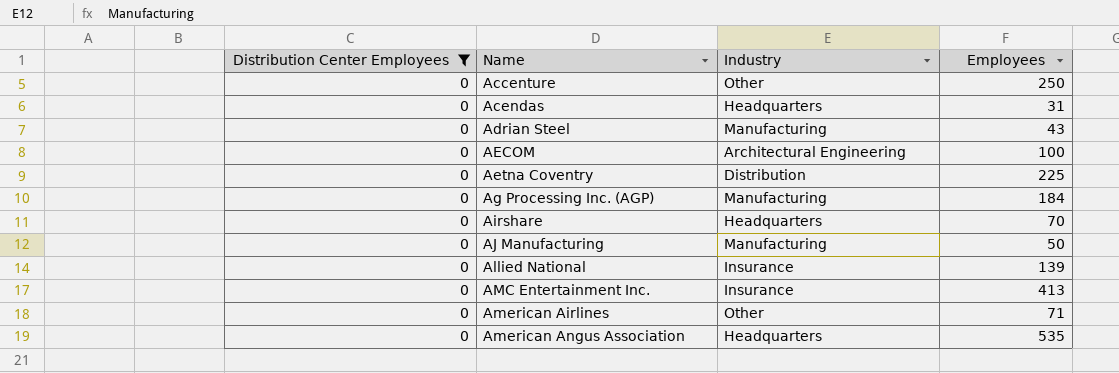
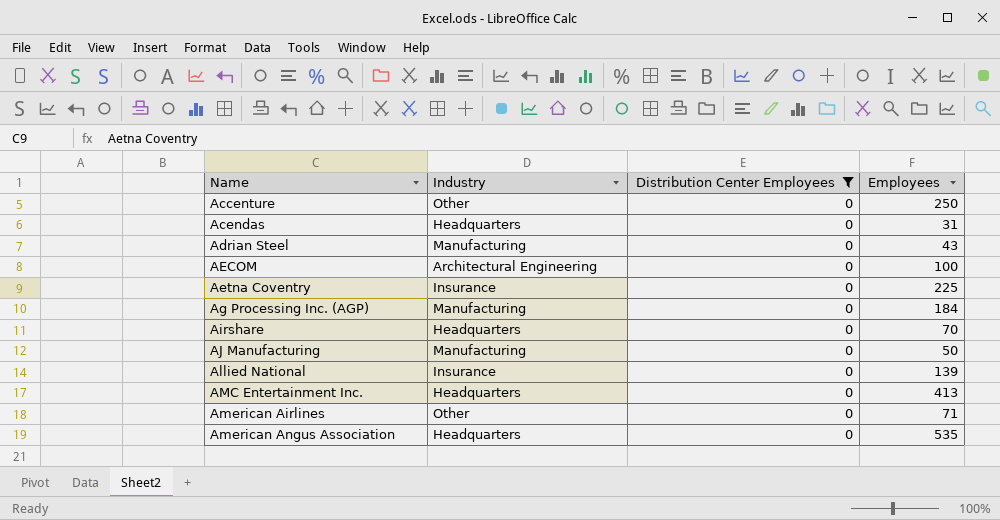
column Distribution Center Employees | position: 1 -> 3
Aetna Coventry | Industry: Distribution -> Insurance
AMC Entertainment Inc. | Industry: Insurance -> Headquarters

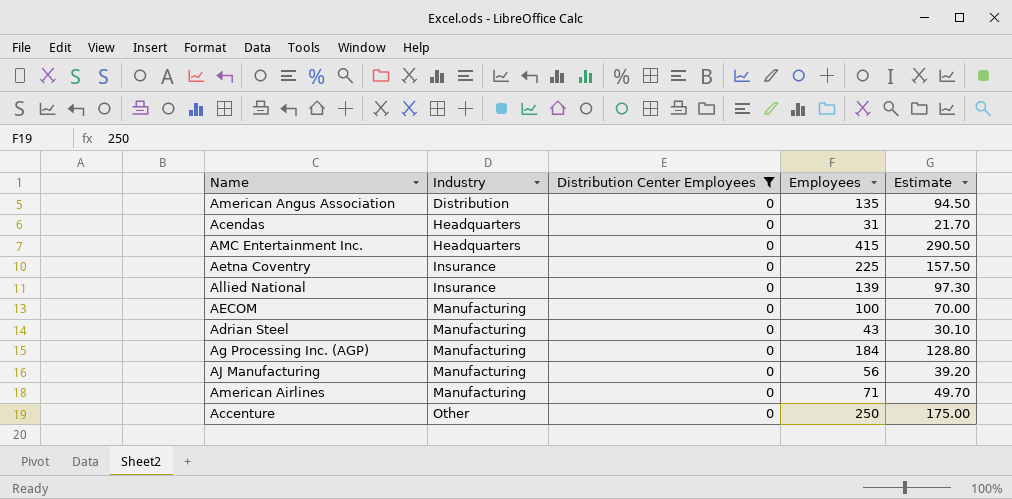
row order: Name ascending -> Industry ascending
column Estimate | formula: none -> [Employees] * 0.7
row Airshare: Headquarters | 0 | 70 -> none
American Angus Association | Industry: Headquarters -> Distribution
American Angus Association | Employees: 535 -> 135
AMC Entertainment Inc. | Employees: 413 -> 415
AECOM | Industry: Architectural Engineering -> Manufacturing
AJ Manufacturing | Employees: 50 -> 56
American Airlines | Industry: Other -> Manufacturing

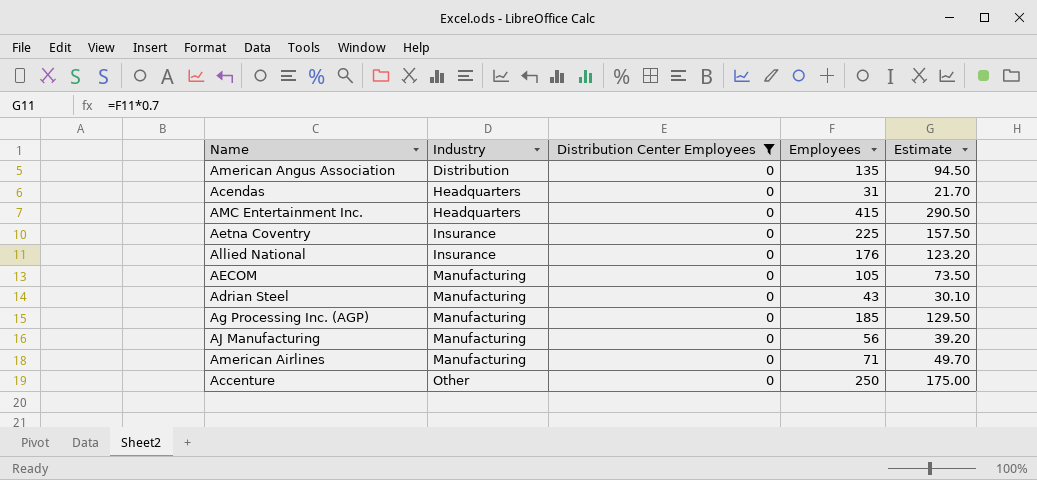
Allied National | Employees: 139 -> 176
Allied National | Estimate: 97.30 -> 123.20
AECOM | Employees: 100 -> 105
AECOM | Estimate: 70.00 -> 73.50
Ag Processing Inc. (AGP) | Employees: 184 -> 185
Ag Processing Inc. (AGP) | Estimate: 128.80 -> 129.50

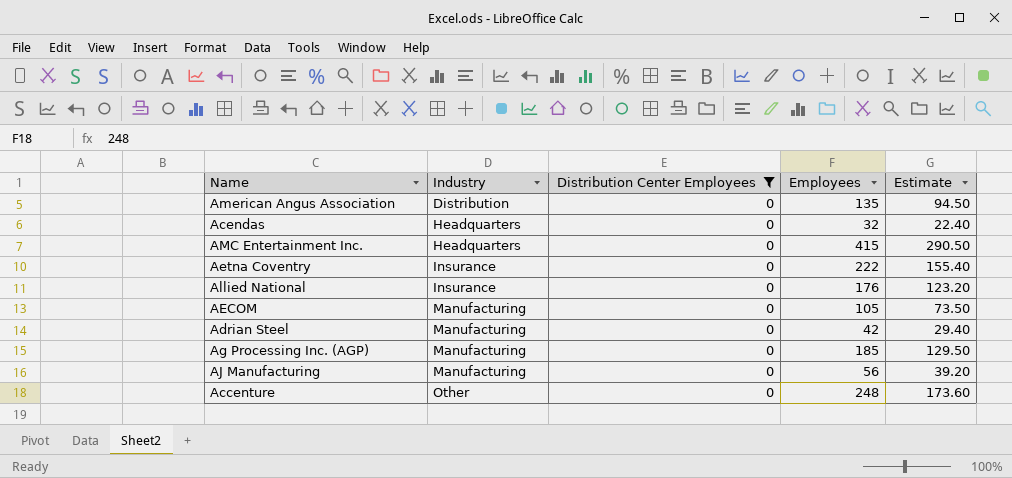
row American Airlines: Manufacturing | 0 | 71 | 49.70 -> none
Acendas | Employees: 31 -> 32
Acendas | Estimate: 21.70 -> 22.40
Aetna Coventry | Employees: 225 -> 222
Aetna Coventry | Estimate: 157.50 -> 155.40
Adrian Steel | Employees: 43 -> 42
Adrian Steel | Estimate: 30.10 -> 29.40
Accenture | Employees: 250 -> 248
Accenture | Estimate: 175.00 -> 173.60

